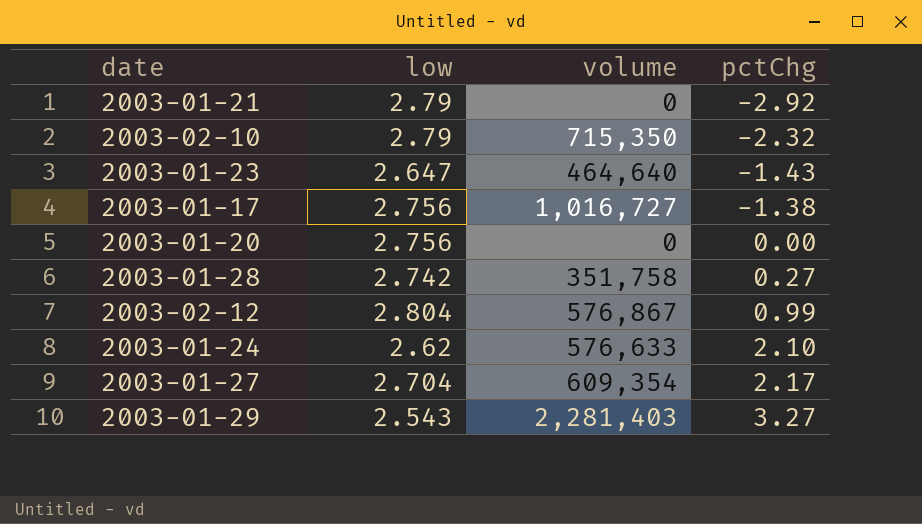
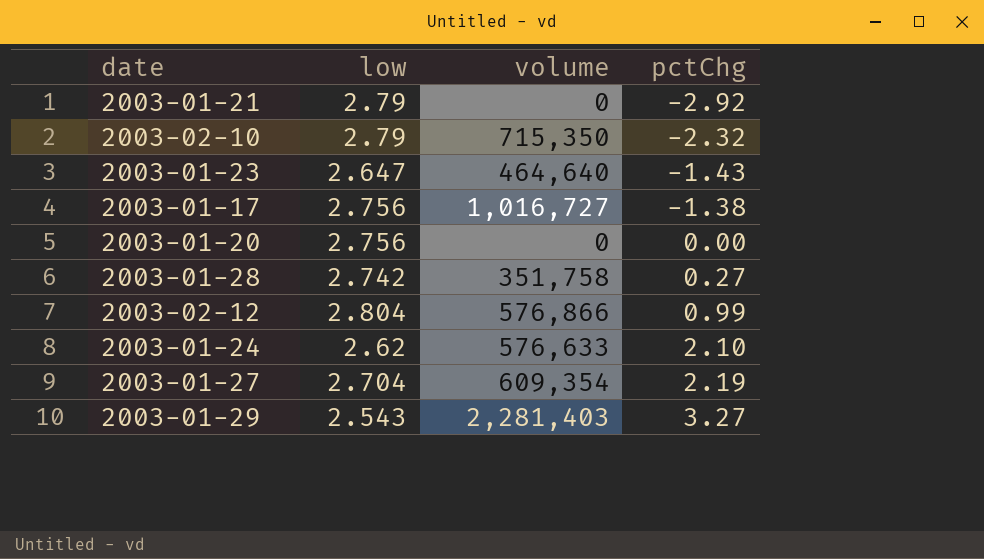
2003-02-12 | volume: 576,867 -> 576,866
2003-01-27 | pctChg: 2.17 -> 2.19

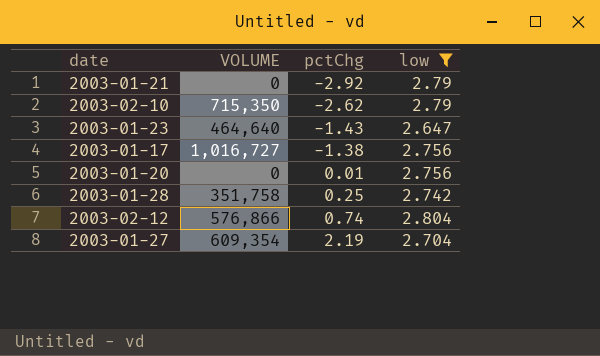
filter: none -> low >= 2.647
column name: volume -> VOLUME
column low | position: 2 -> 4
2003-02-10 | pctChg: -2.32 -> -2.62
2003-01-20 | pctChg: 0.00 -> 0.01
2003-01-28 | pctChg: 0.27 -> 0.25
2003-02-12 | pctChg: 0.99 -> 0.74

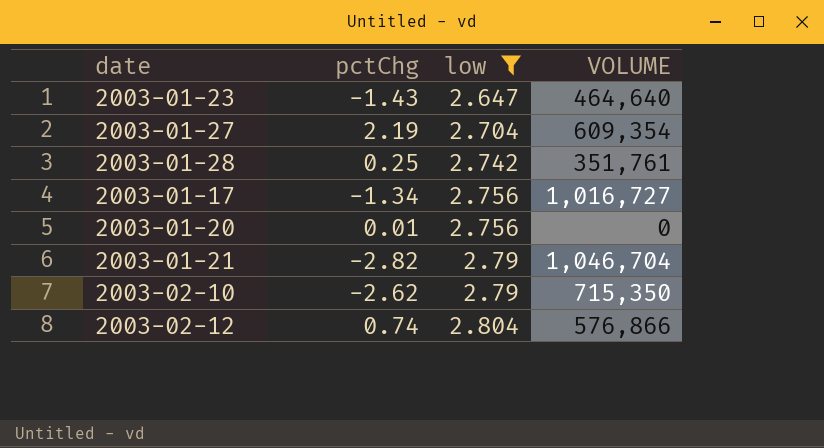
row order: pctChg ascending -> low ascending
column VOLUME | position: 2 -> 4
2003-01-28 | VOLUME: 351,758 -> 351,761
2003-01-17 | pctChg: -1.38 -> -1.34
2003-01-21 | pctChg: -2.92 -> -2.82
2003-01-21 | VOLUME: 0 -> 1,046,704

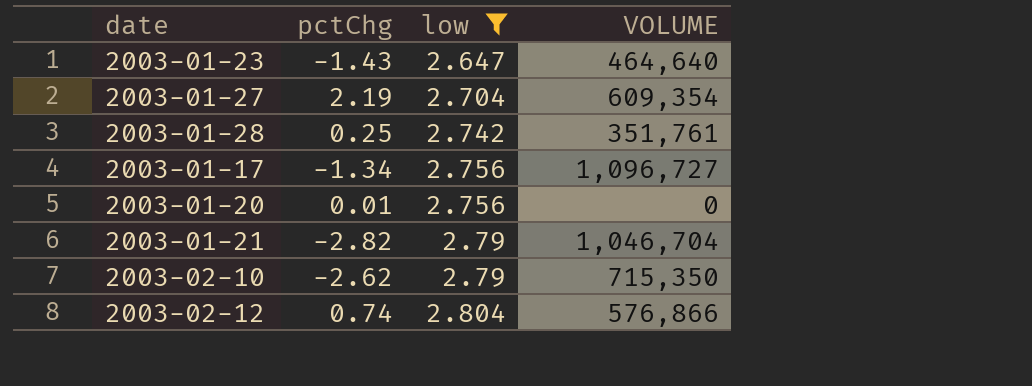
2003-01-17 | VOLUME: 1,016,727 -> 1,096,727

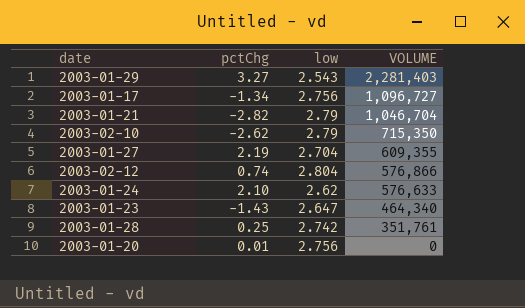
filter: low >= 2.647 -> none
row order: low ascending -> VOLUME descending
2003-01-27 | VOLUME: 609,354 -> 609,355
2003-01-23 | VOLUME: 464,640 -> 464,340

